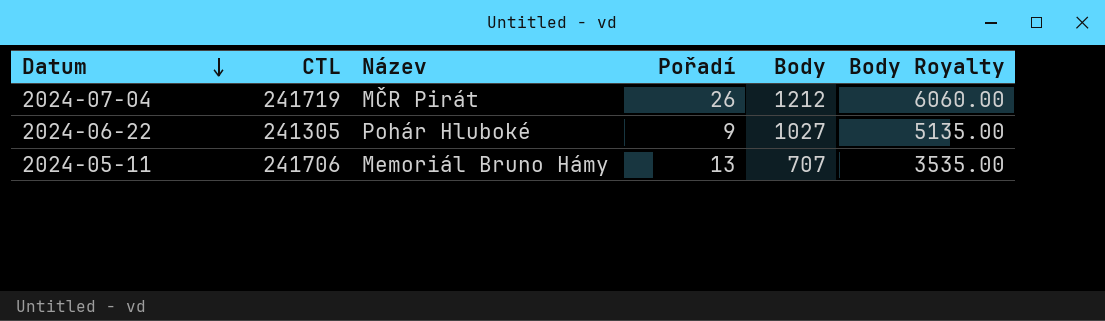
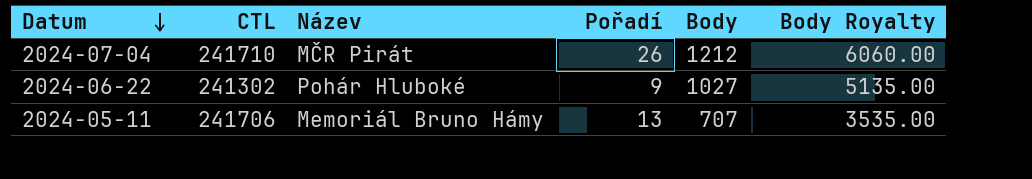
2024-07-04 | CTL: 241719 -> 241710
2024-06-22 | CTL: 241305 -> 241302

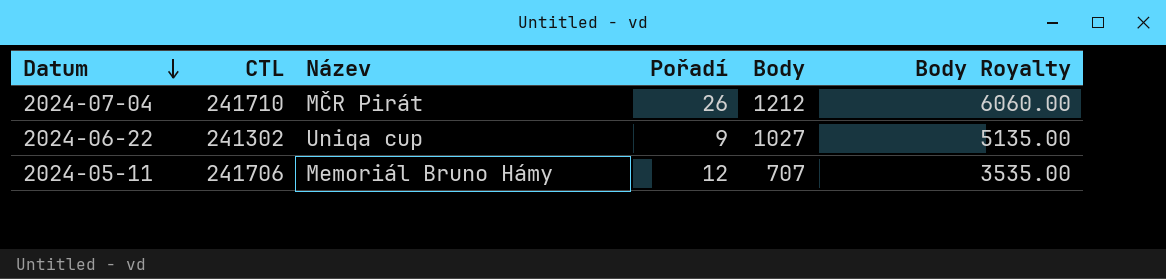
2024-06-22 | Název: Pohár Hluboké -> Uniqa cup
2024-05-11 | Pořadí: 13 -> 12

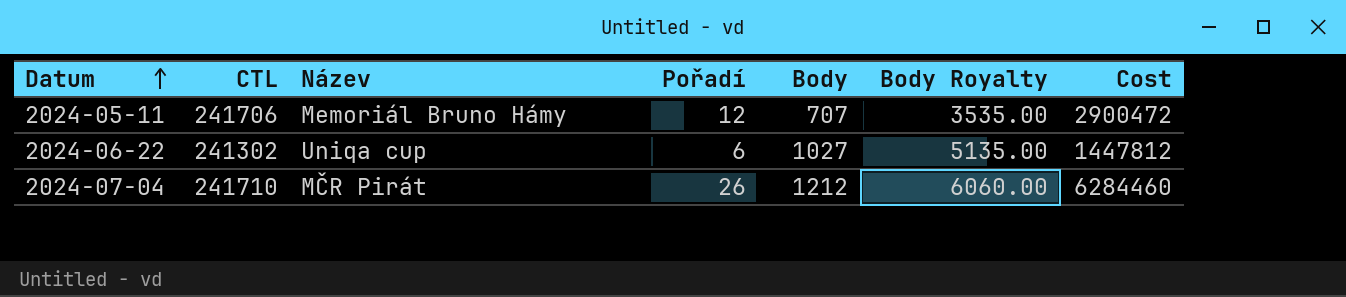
row order: Datum descending -> Datum ascending
column Cost | formula: none -> [CTL] * [Pořadí]
2024-06-22 | Pořadí: 9 -> 6

